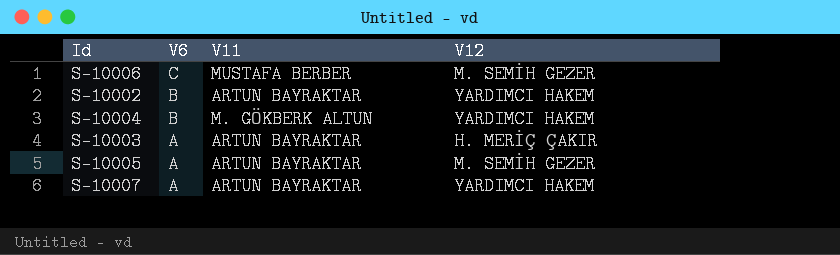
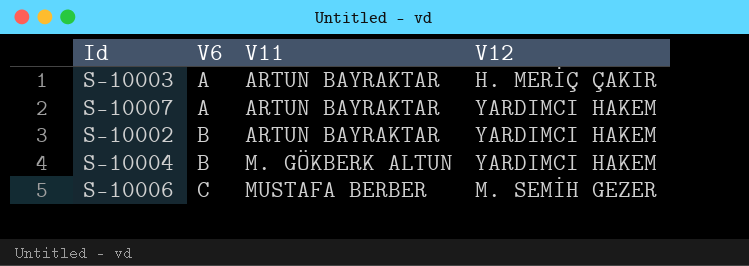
row order: V6 descending -> V6 ascending
row S-10005: A | ARTUN BAYRAKTAR | M. SEMİH GEZER -> none

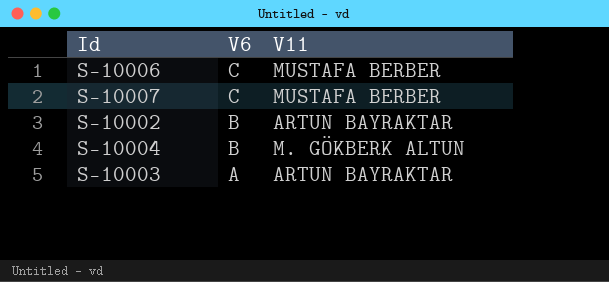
row order: V6 ascending -> V6 descending
column V12 | position: 4 -> none
S-10007 | V6: A -> C
S-10007 | V11: ARTUN BAYRAKTAR -> MUSTAFA BERBER

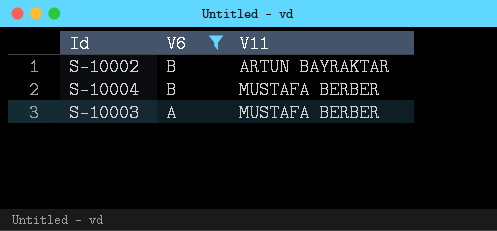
filter: none -> V6 != C
S-10004 | V11: M. GÖKBERK ALTUN -> MUSTAFA BERBER
S-10003 | V11: ARTUN BAYRAKTAR -> MUSTAFA BERBER

